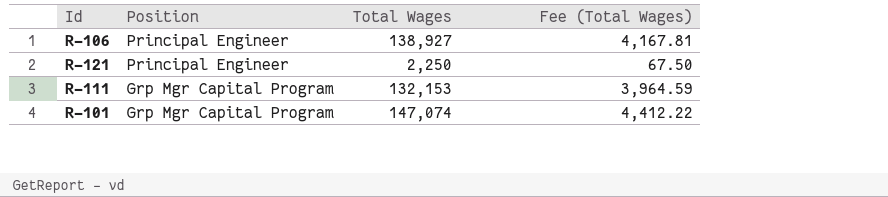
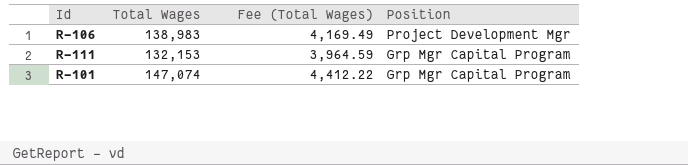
column Position | position: 2 -> 4
row R-121: Principal Engineer | 2,250 | 67.50 -> none
R-106 | Total Wages: 138,927 -> 138,983
R-106 | Fee (Total Wages): 4,167.81 -> 4,169.49
R-106 | Position: Principal Engineer -> Project Development Mgr

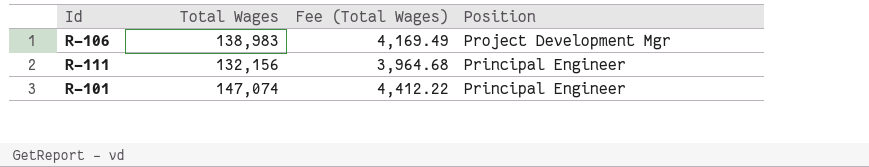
R-111 | Total Wages: 132,153 -> 132,156
R-111 | Fee (Total Wages): 3,964.59 -> 3,964.68
R-111 | Position: Grp Mgr Capital Program -> Principal Engineer
R-101 | Position: Grp Mgr Capital Program -> Principal Engineer

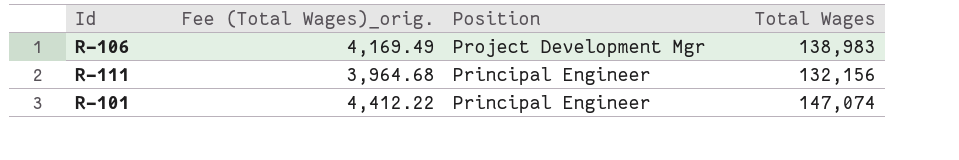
column name: Fee (Total Wages) -> Fee (Total Wages)_orig.
column Total Wages | position: 2 -> 4

